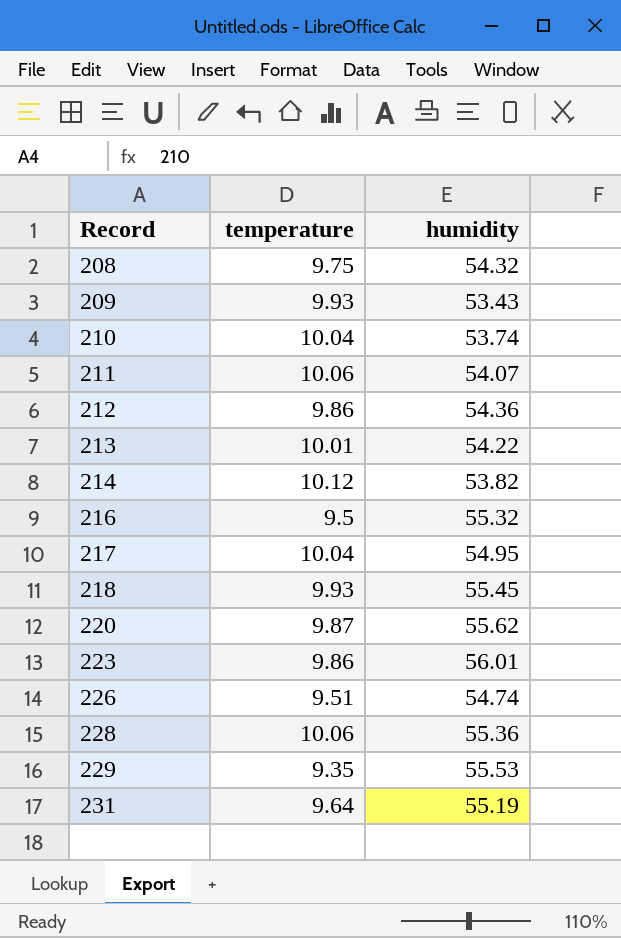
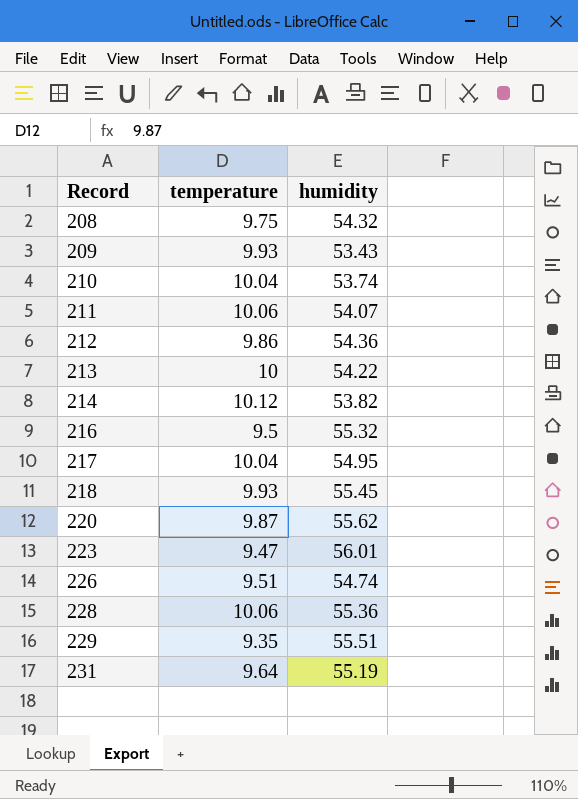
213 | temperature: 10.01 -> 10
223 | temperature: 9.86 -> 9.47
229 | humidity: 55.53 -> 55.51

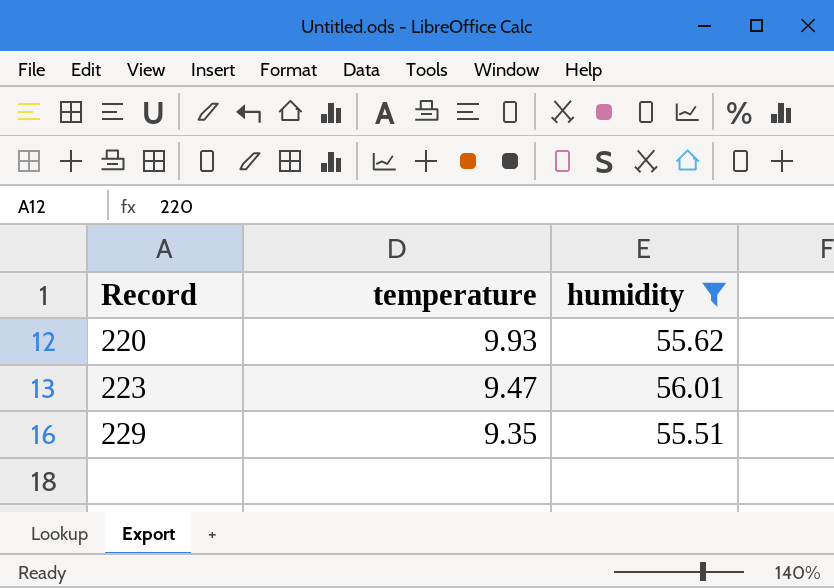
filter: none -> humidity >= 55.51
220 | temperature: 9.87 -> 9.93

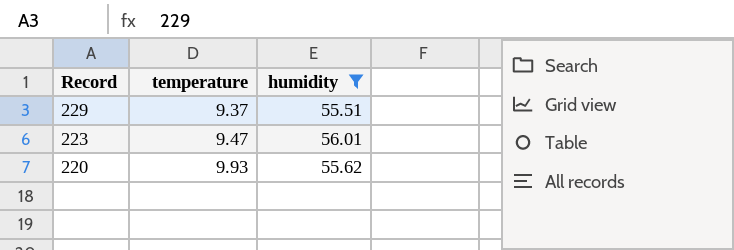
row order: Record ascending -> Record descending
229 | temperature: 9.35 -> 9.37

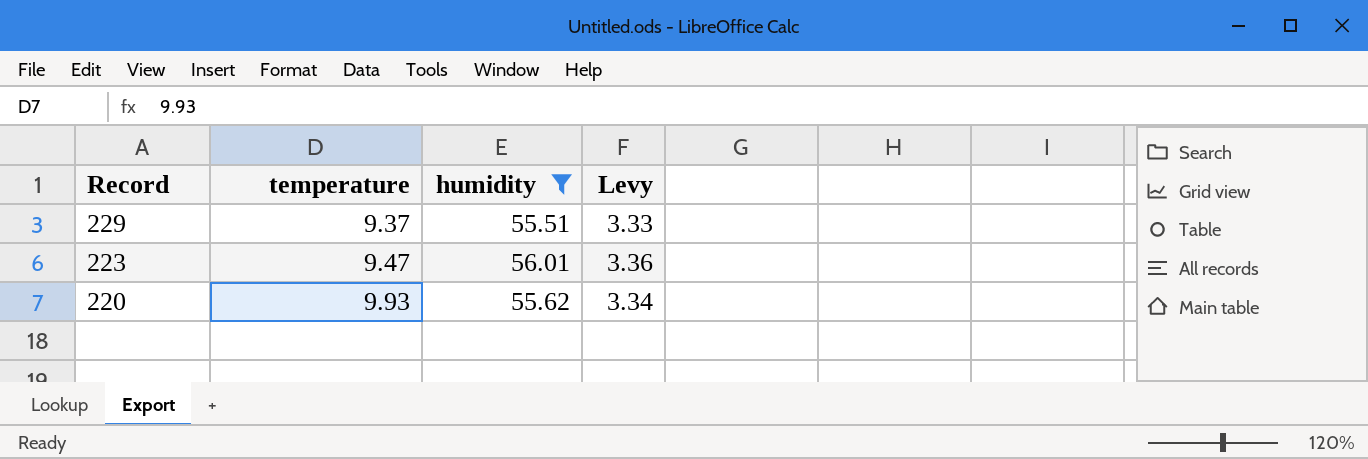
column Levy | formula: none -> [humidity] * 0.06

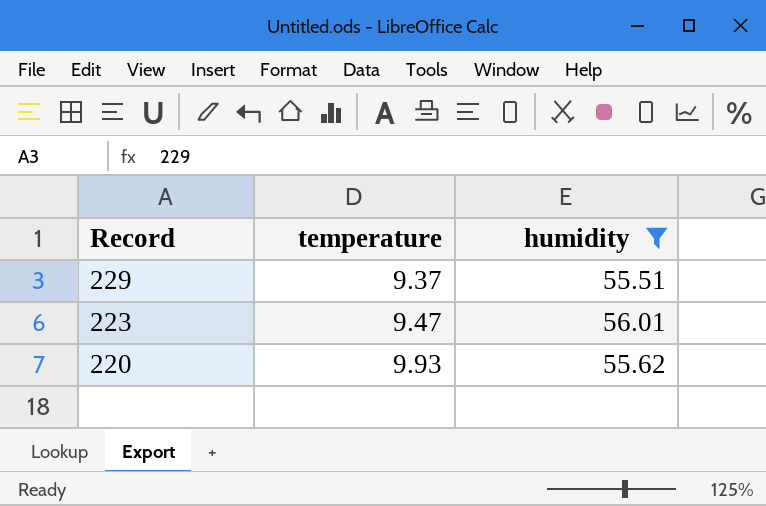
column Levy | formula: [humidity] * 0.06 -> none

